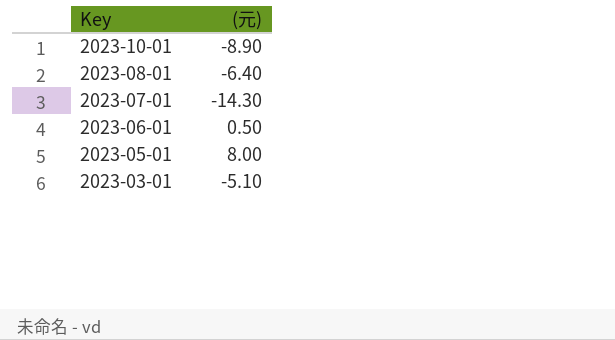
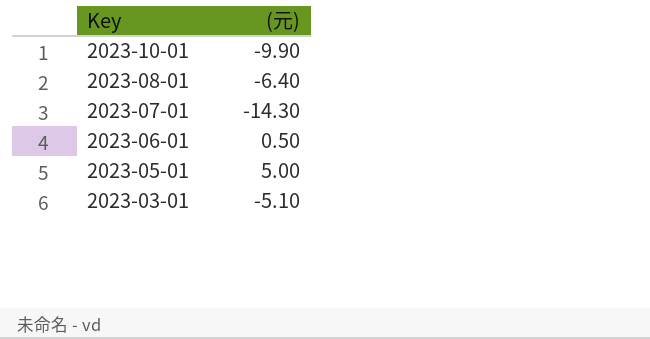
2023-10-01 | (元): -8.90 -> -9.90
2023-05-01 | (元): 8.00 -> 5.00

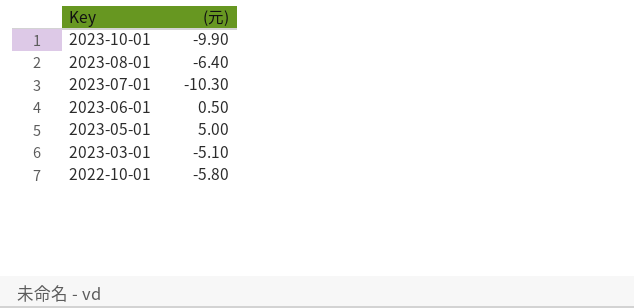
2023-07-01 | (元): -14.30 -> -10.30
row 2022-10-01: none -> -5.80

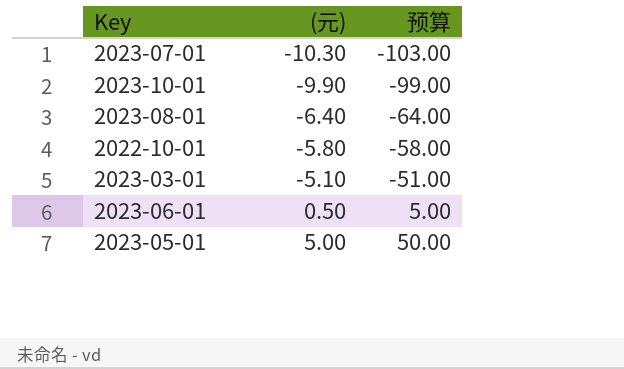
row order: Key descending -> (元) ascending
column 预算 | formula: none -> [(元)] * 10

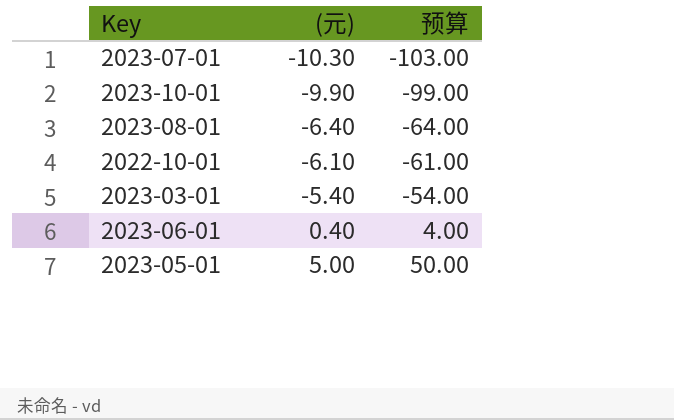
2022-10-01 | (元): -5.80 -> -6.10
2022-10-01 | 预算: -58.00 -> -61.00
2023-03-01 | (元): -5.10 -> -5.40
2023-03-01 | 预算: -51.00 -> -54.00
2023-06-01 | (元): 0.50 -> 0.40
2023-06-01 | 预算: 5.00 -> 4.00

